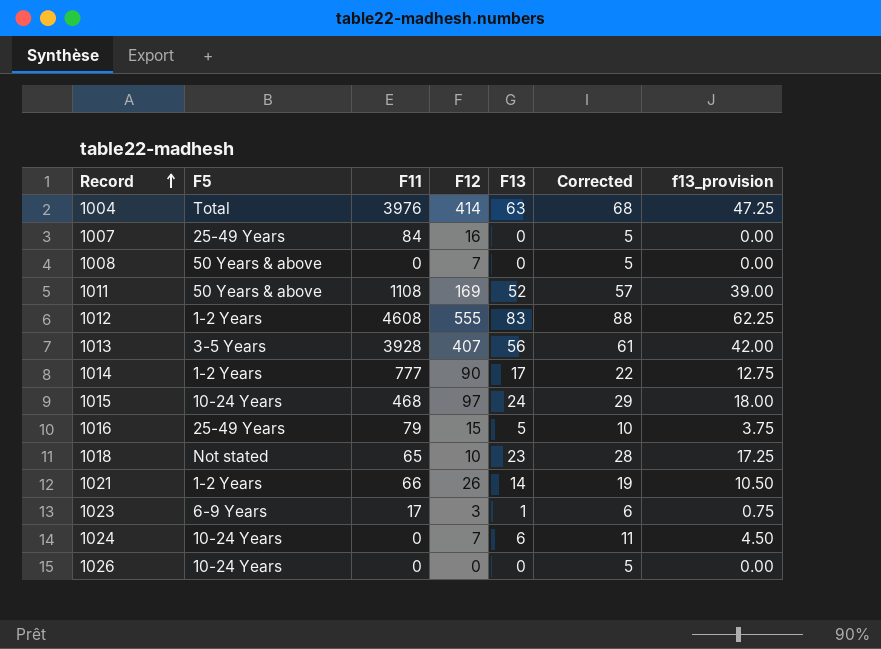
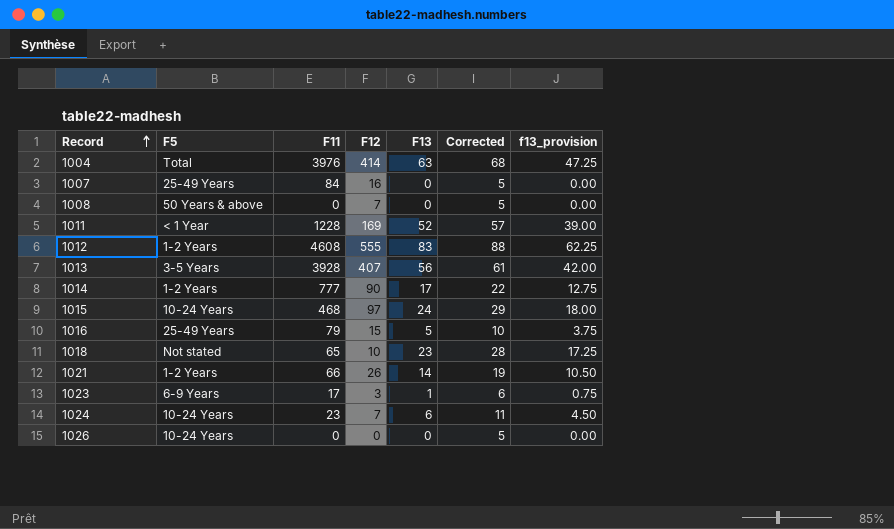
1011 | F5: 50 Years & above -> < 1 Year
1011 | F11: 1108 -> 1228
1024 | F11: 0 -> 23

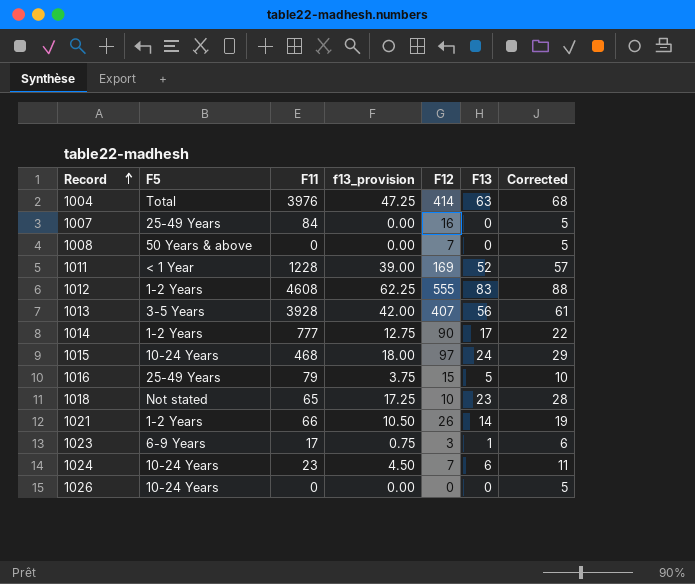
column f13_provision | position: 7 -> 4

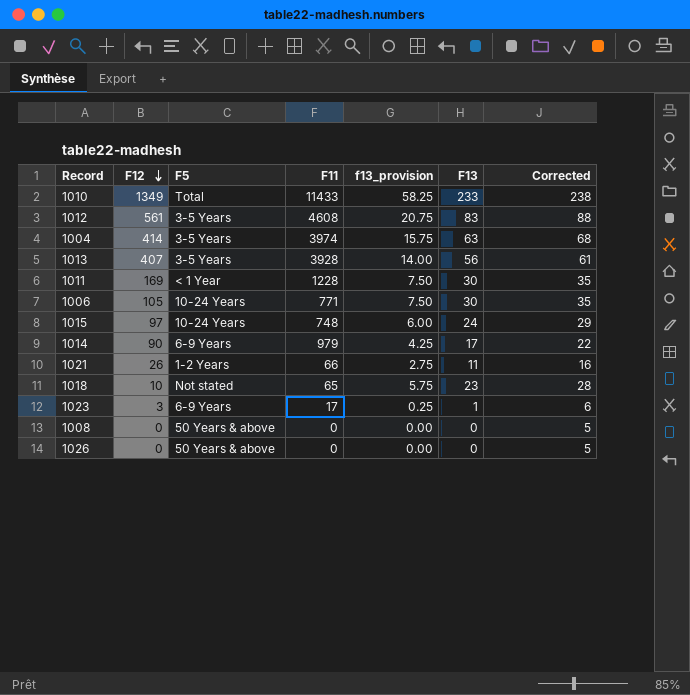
row order: Record ascending -> F12 descending
column F12 | position: 5 -> 2
column f13_provision | formula: [F13] * 0.75 -> [F13] * 0.25
row 1007: 25-49 Years | 84 | 0.00 | 16 | 0 | 5 -> none
row 1016: 25-49 Years | 79 | 3.75 | 15 | 5 | 10 -> none
row 1024: 10-24 Years | 23 | 4.50 | 7 | 6 | 11 -> none
row 1010: none -> 1349 | Total | 11433 | 58.25 | 233 | 238
1012 | F12: 555 -> 561
1012 | F5: 1-2 Years -> 3-5 Years
1004 | F5: Total -> 3-5 Years
1004 | F11: 3976 -> 3974
1011 | F13: 52 -> 30
1011 | Corrected: 57 -> 35
row 1006: none -> 105 | 10-24 Years | 771 | 7.50 | 30 | 35
1015 | F11: 468 -> 748
1014 | F5: 1-2 Years -> 6-9 Years
1014 | F11: 777 -> 979
1021 | F13: 14 -> 11
1021 | Corrected: 19 -> 16
1008 | F12: 7 -> 0
1026 | F5: 10-24 Years -> 50 Years & above

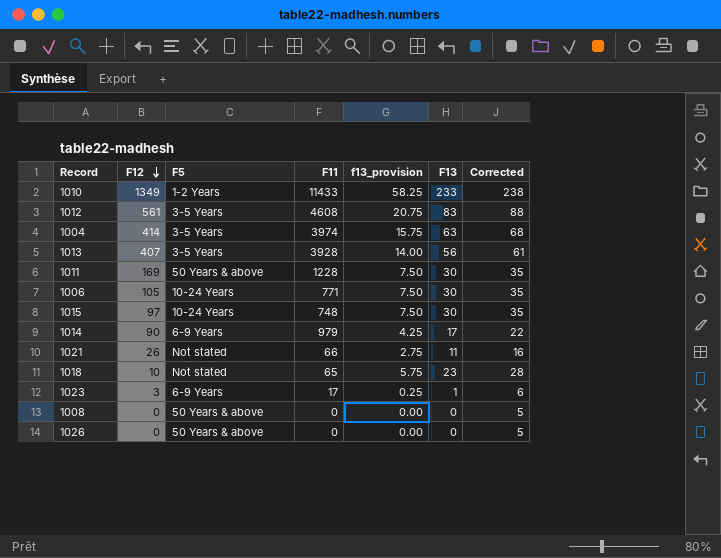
1010 | F5: Total -> 1-2 Years
1011 | F5: < 1 Year -> 50 Years & above
1015 | f13_provision: 6.00 -> 7.50
1015 | F13: 24 -> 30
1015 | Corrected: 29 -> 35
1021 | F5: 1-2 Years -> Not stated

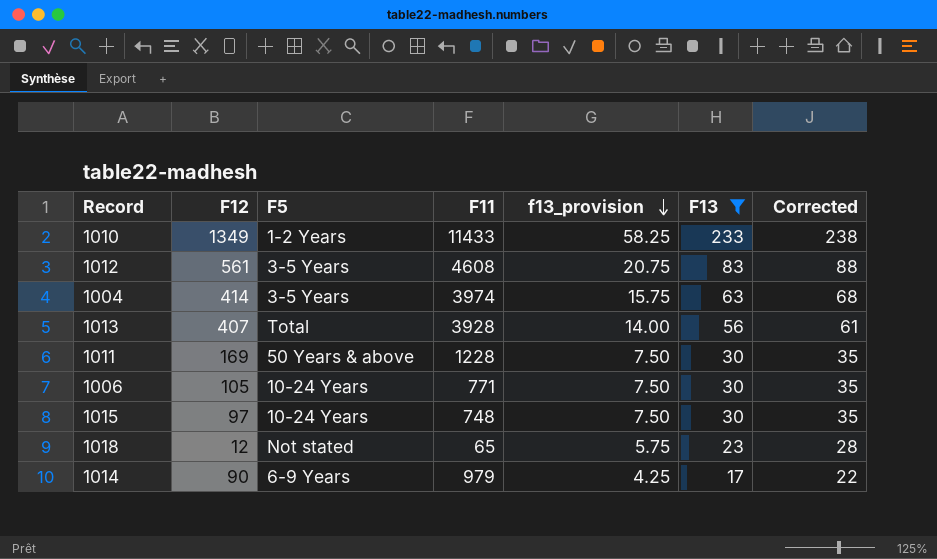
filter: none -> F13 >= 17
row order: F12 descending -> f13_provision descending
1013 | F5: 3-5 Years -> Total
1018 | F12: 10 -> 12

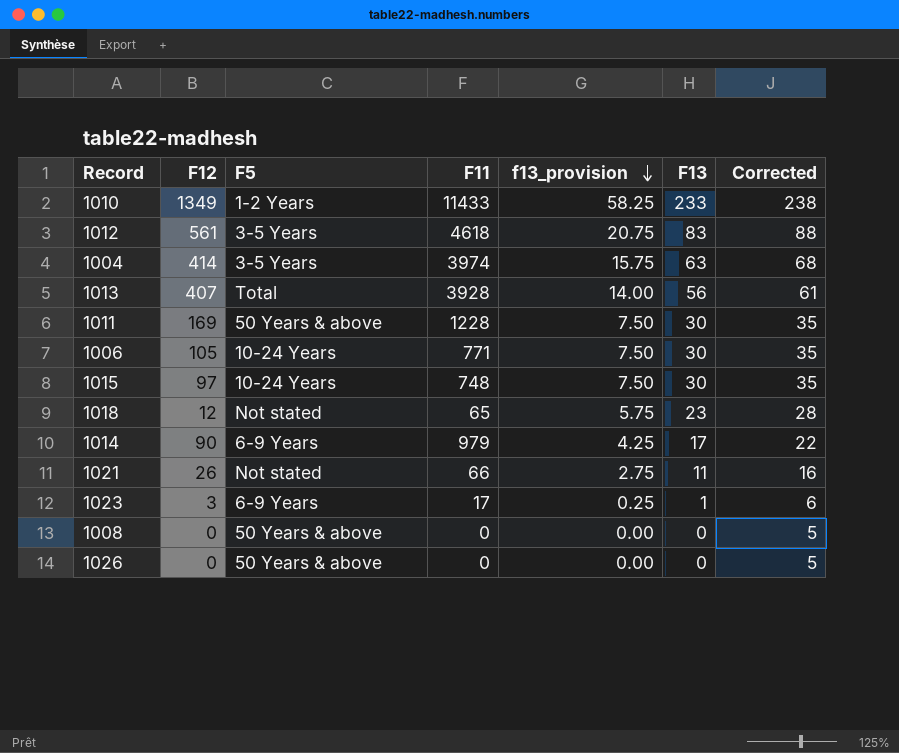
filter: F13 >= 17 -> none
1012 | F11: 4608 -> 4618

